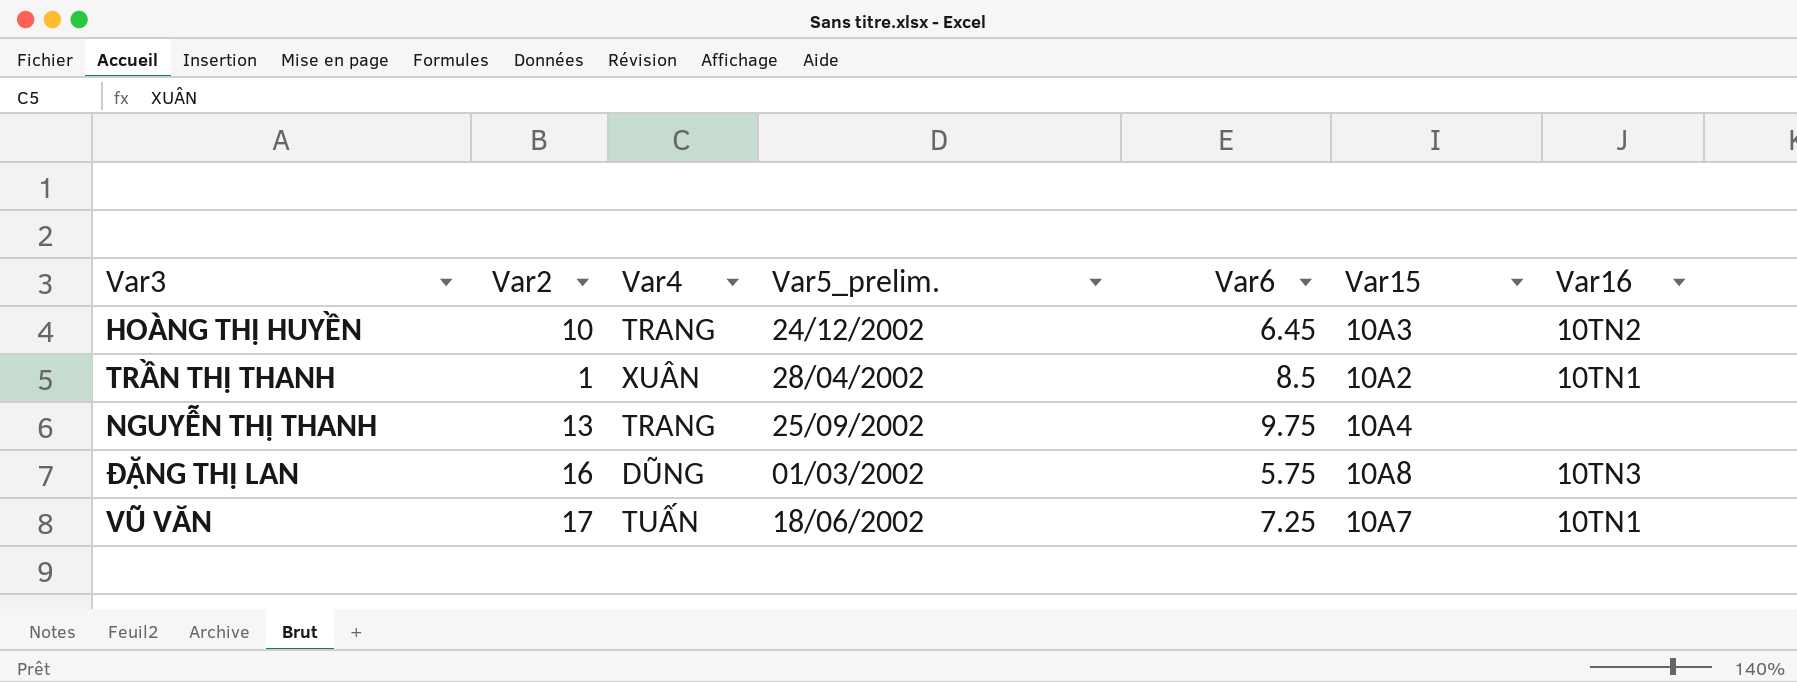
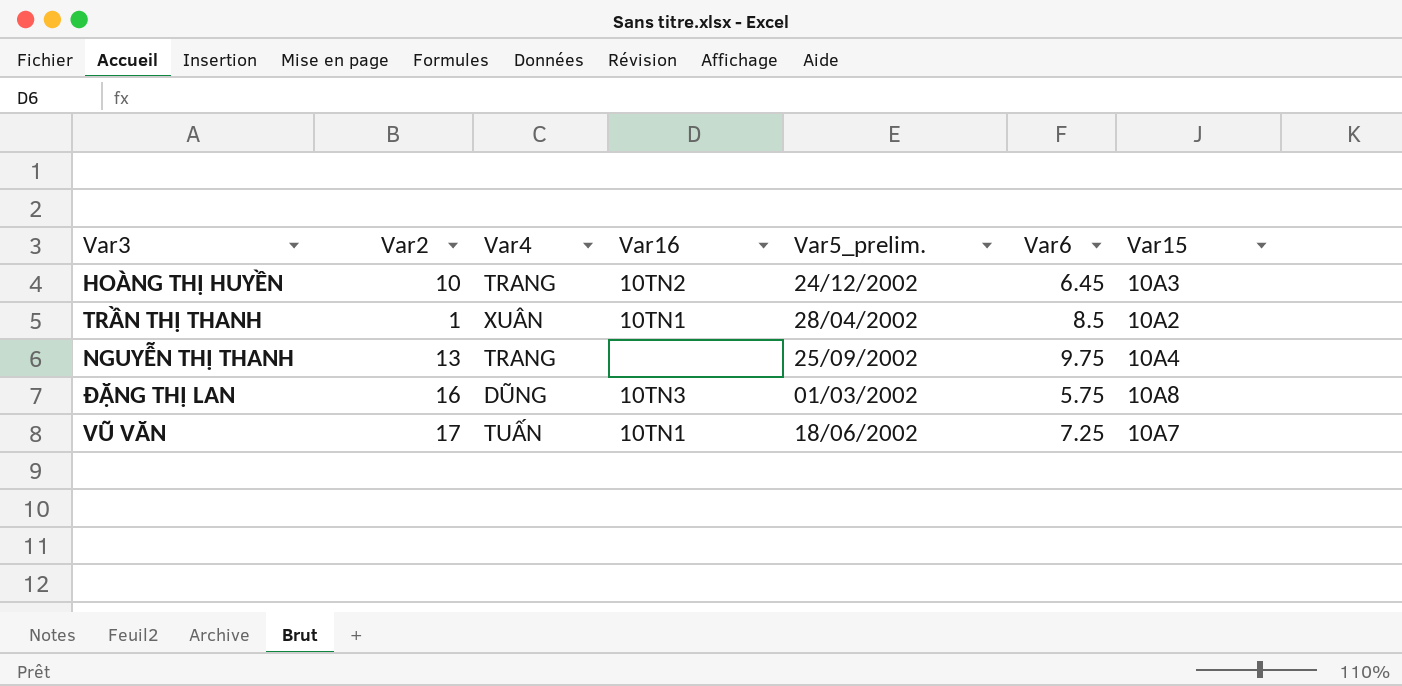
column Var16 | position: 7 -> 4

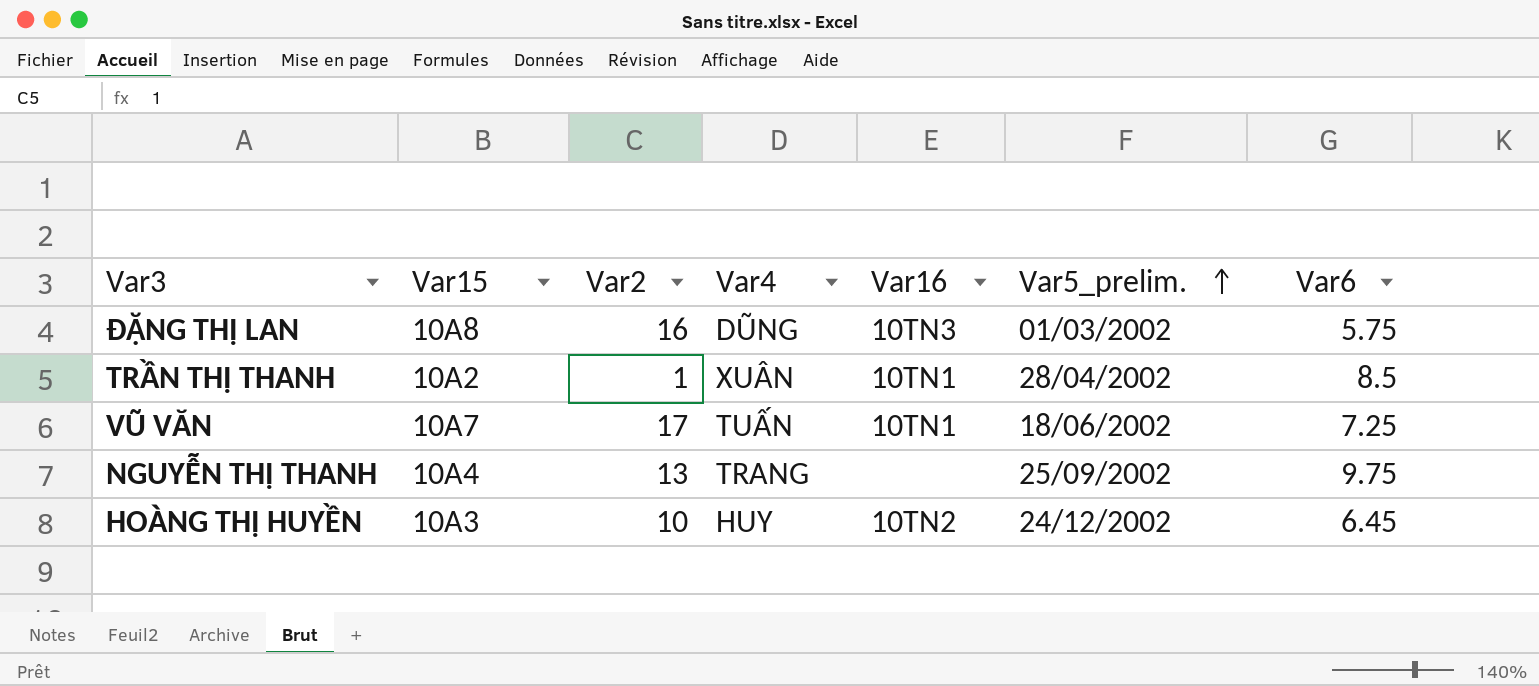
row order: none -> Var5_prelim. ascending
column Var15 | position: 7 -> 2
HOÀNG THỊ HUYỀN | Var4: TRANG -> HUY

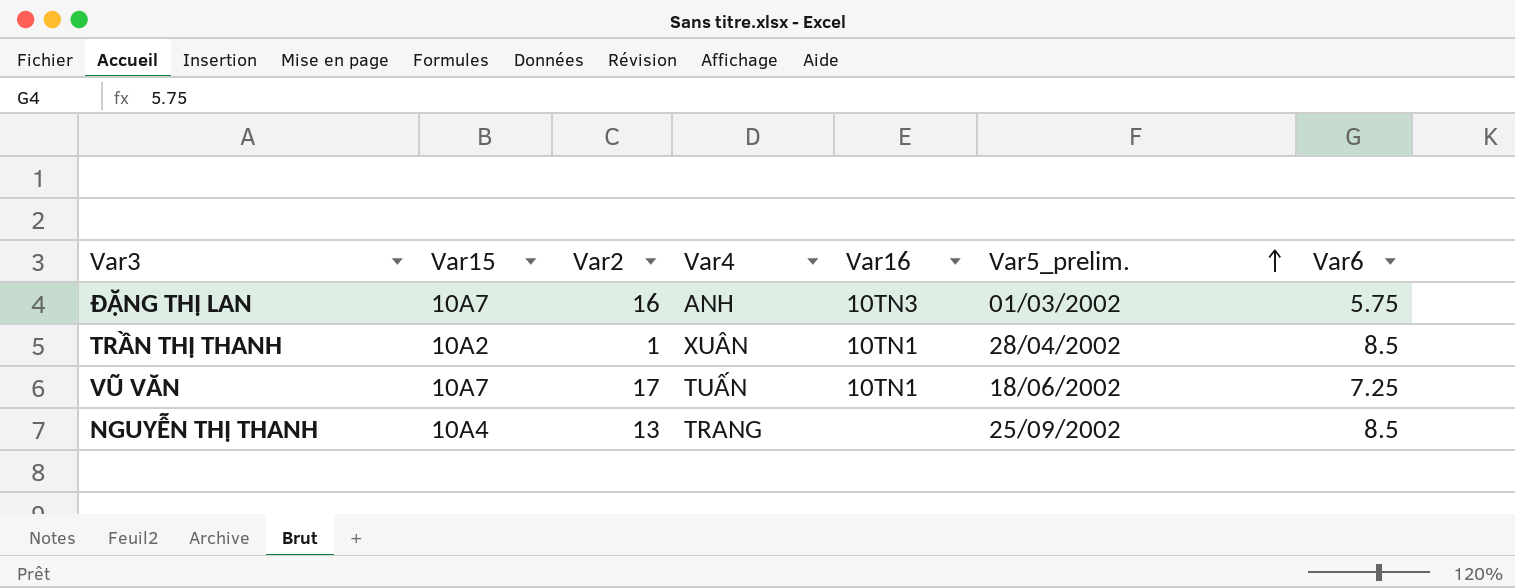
row HOÀNG THỊ HUYỀN: 10A3 | 10 | HUY | 10TN2 | 24/12/2002 | 6.45 -> none
ĐẶNG THỊ LAN | Var15: 10A8 -> 10A7
ĐẶNG THỊ LAN | Var4: DŨNG -> ANH
NGUYỄN THỊ THANH | Var6: 9.75 -> 8.5

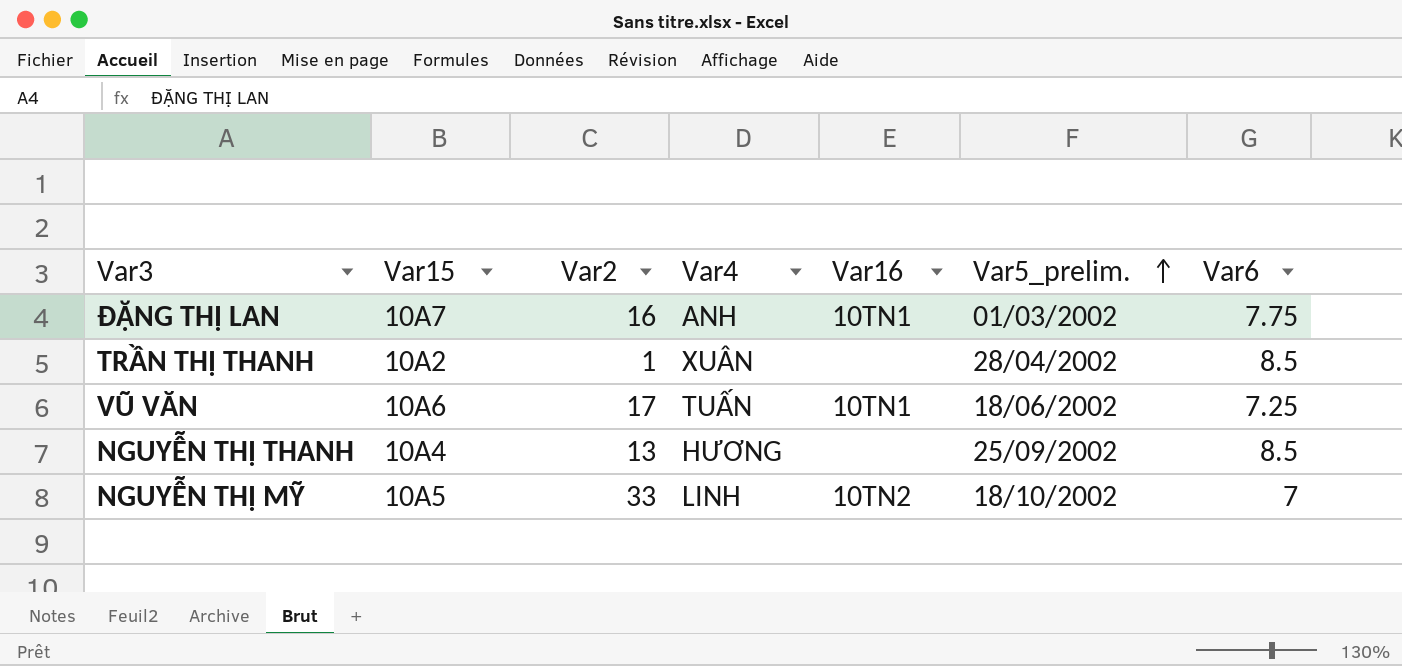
ĐẶNG THỊ LAN | Var16: 10TN3 -> 10TN1
ĐẶNG THỊ LAN | Var6: 5.75 -> 7.75
TRẦN THỊ THANH | Var16: 10TN1 -> none
VŨ VĂN | Var15: 10A7 -> 10A6
NGUYỄN THỊ THANH | Var4: TRANG -> HƯƠNG
row NGUYỄN THỊ MỸ: none -> 10A5 | 33 | LINH | 10TN2 | 18/10/2002 | 7

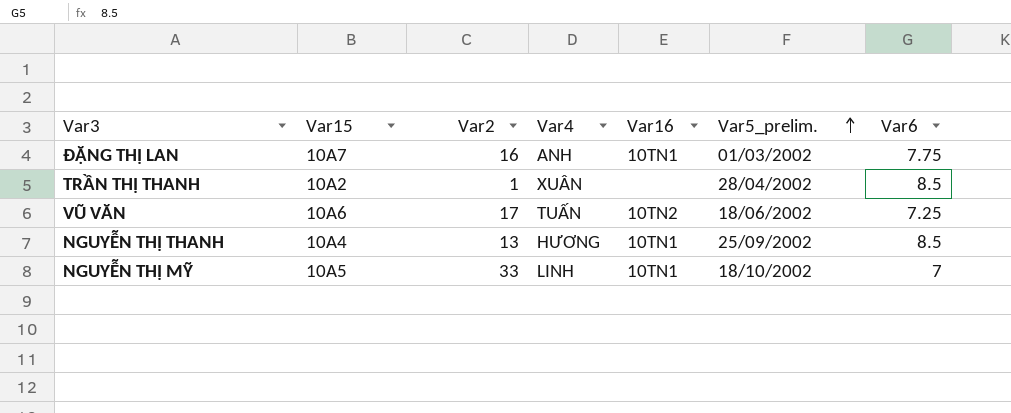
VŨ VĂN | Var16: 10TN1 -> 10TN2
NGUYỄN THỊ THANH | Var16: none -> 10TN1
NGUYỄN THỊ MỸ | Var16: 10TN2 -> 10TN1

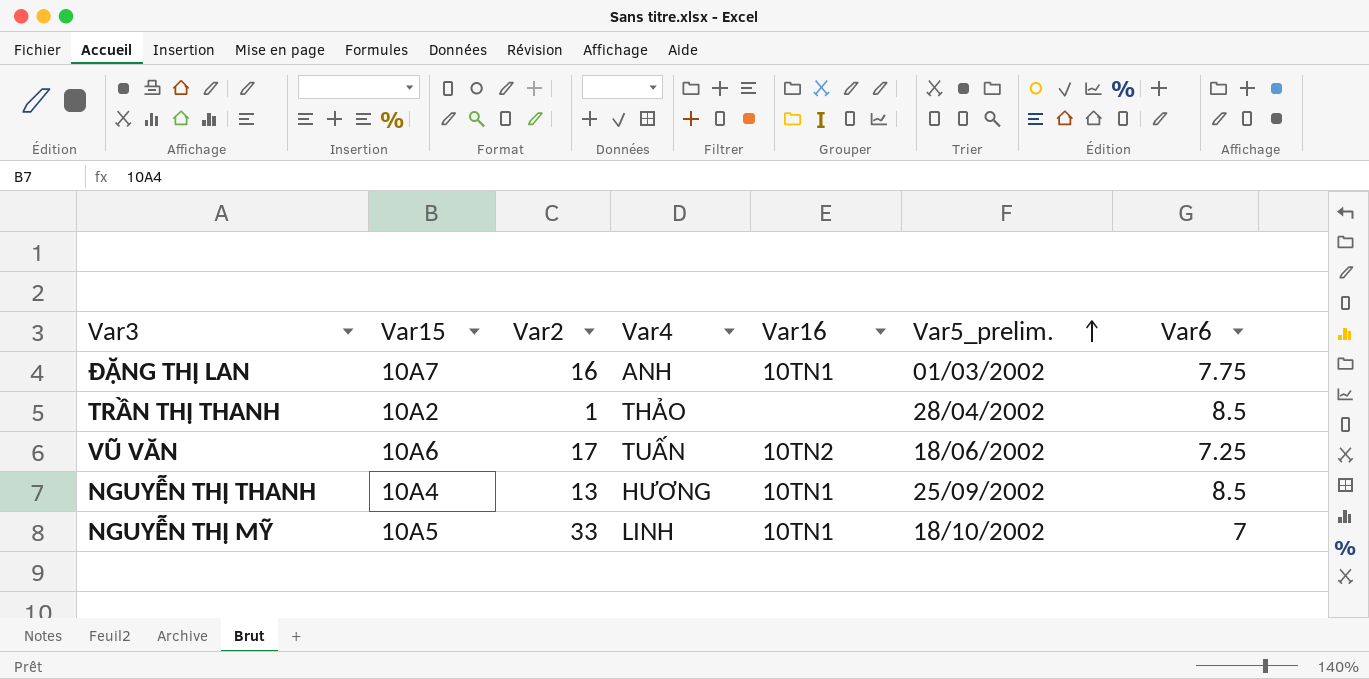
TRẦN THỊ THANH | Var4: XUÂN -> THẢO

